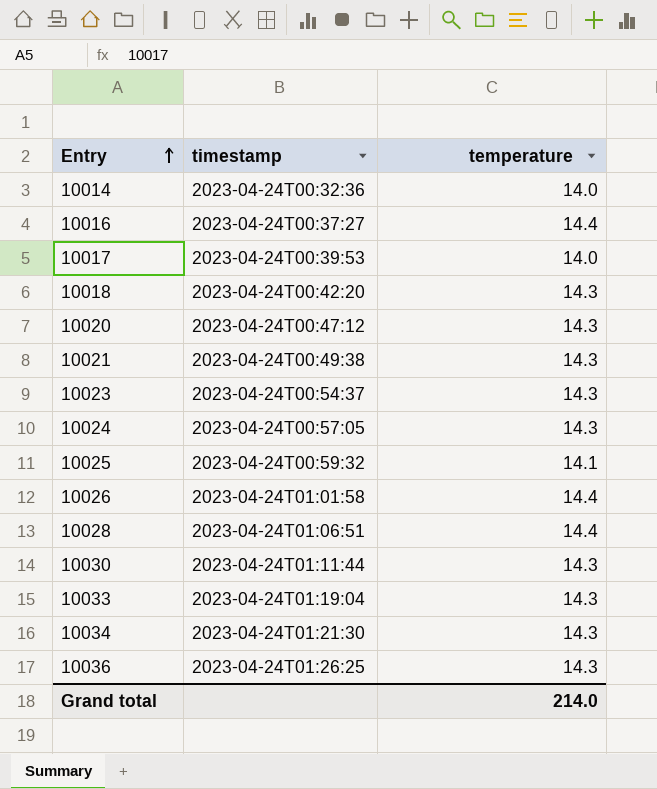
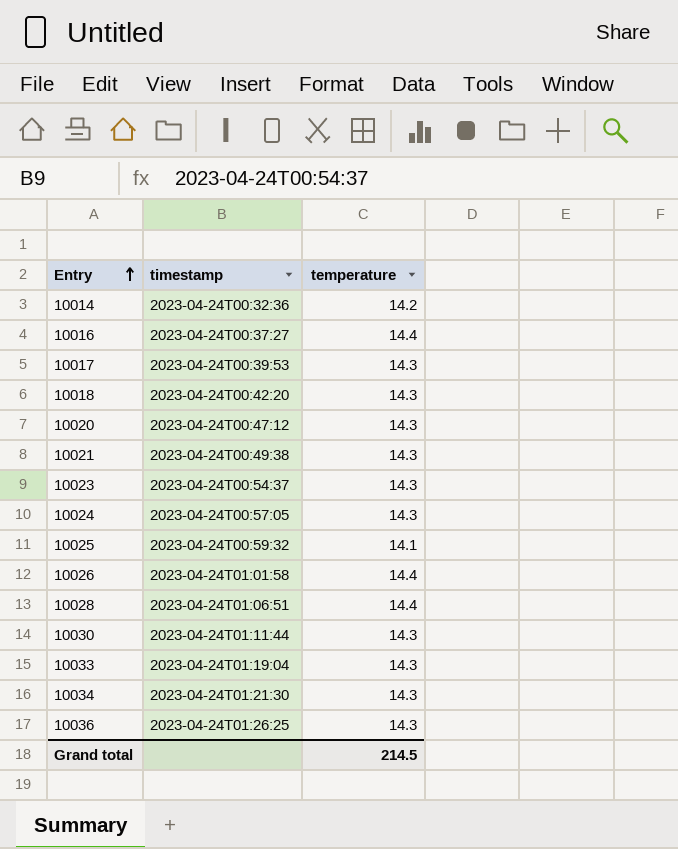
10014 | temperature: 14.0 -> 14.2
10017 | temperature: 14.0 -> 14.3
Grand total | temperature: 214.0 -> 214.5

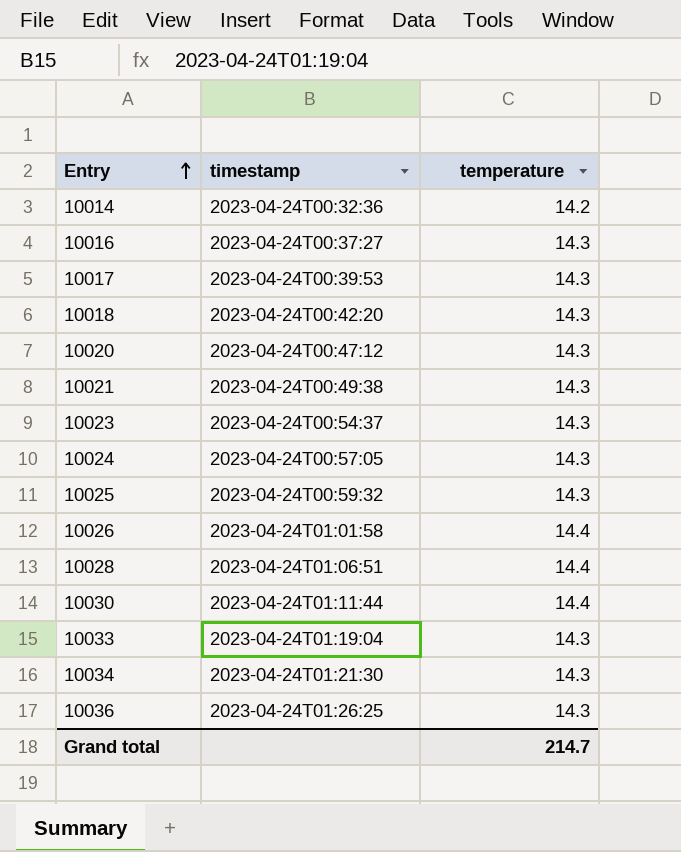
10016 | temperature: 14.4 -> 14.3
10025 | temperature: 14.1 -> 14.3
10030 | temperature: 14.3 -> 14.4
Grand total | temperature: 214.5 -> 214.7

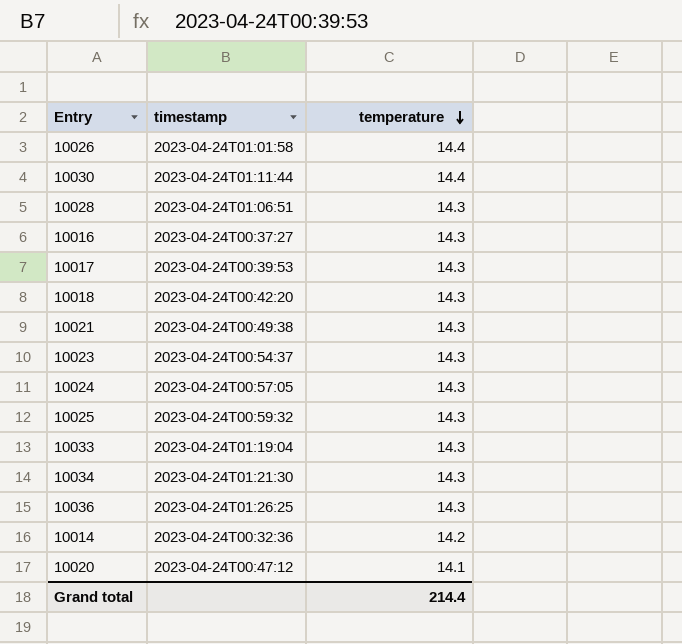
row order: Entry ascending -> temperature descending
10028 | temperature: 14.4 -> 14.3
10020 | temperature: 14.3 -> 14.1
Grand total | temperature: 214.7 -> 214.4

